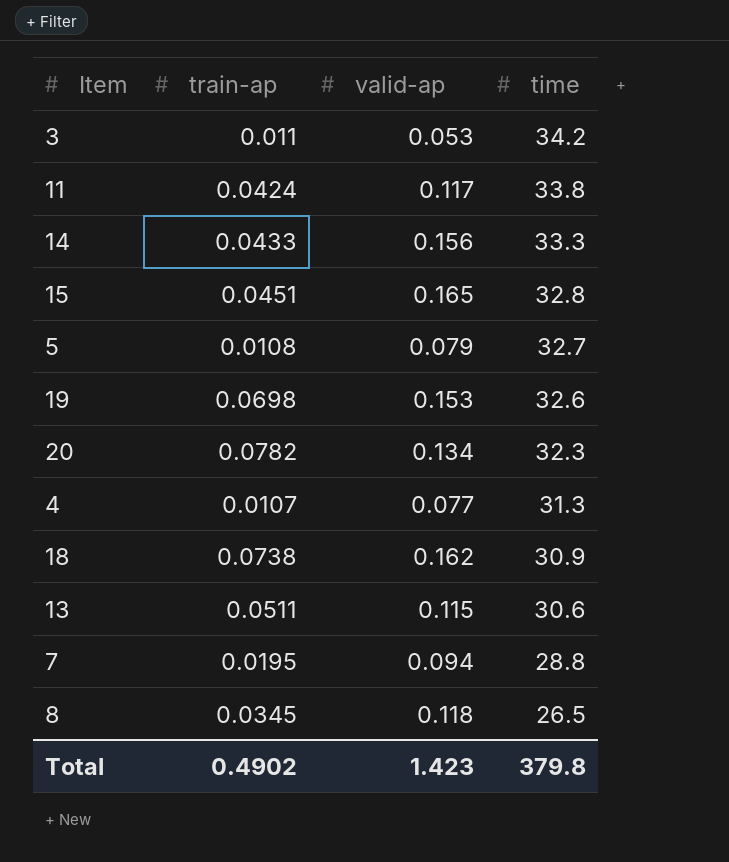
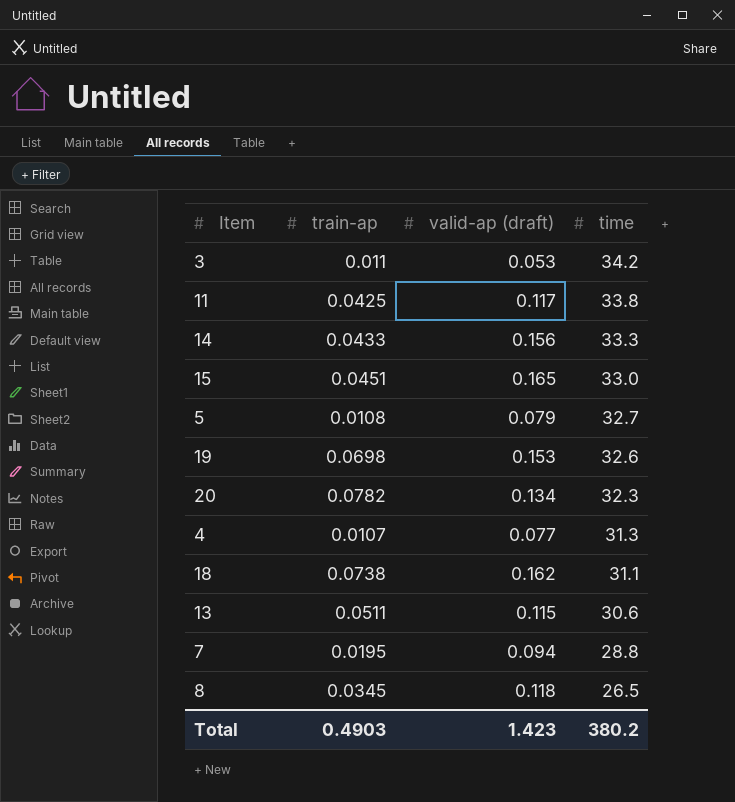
column name: valid-ap -> valid-ap (draft)
11 | train-ap: 0.0424 -> 0.0425
15 | time: 32.8 -> 33.0
18 | time: 30.9 -> 31.1
Total | train-ap: 0.4902 -> 0.4903
Total | time: 379.8 -> 380.2

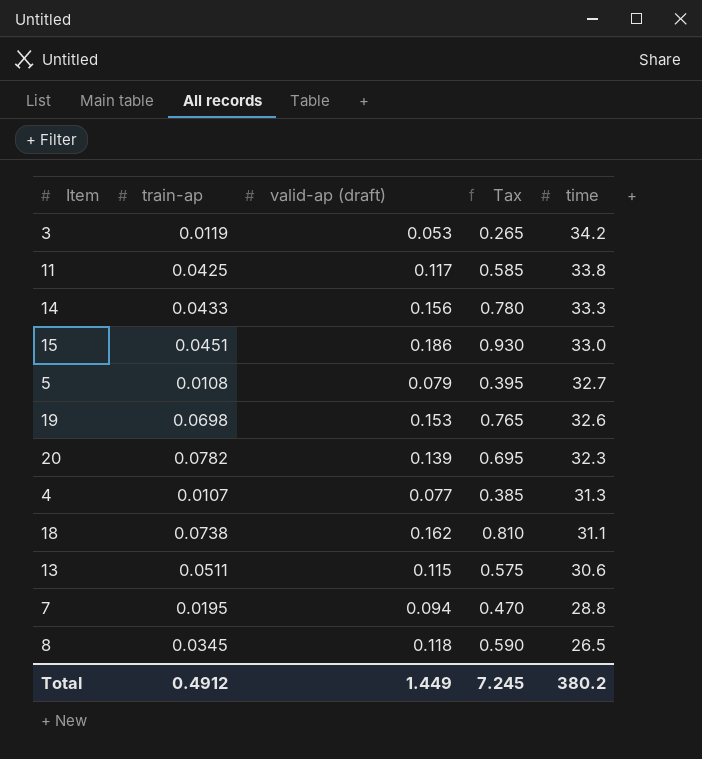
column Tax | formula: none -> [valid-ap (draft)] * 5
3 | train-ap: 0.011 -> 0.0119
15 | valid-ap (draft): 0.165 -> 0.186
20 | valid-ap (draft): 0.134 -> 0.139
Total | train-ap: 0.4903 -> 0.4912
Total | valid-ap (draft): 1.423 -> 1.449

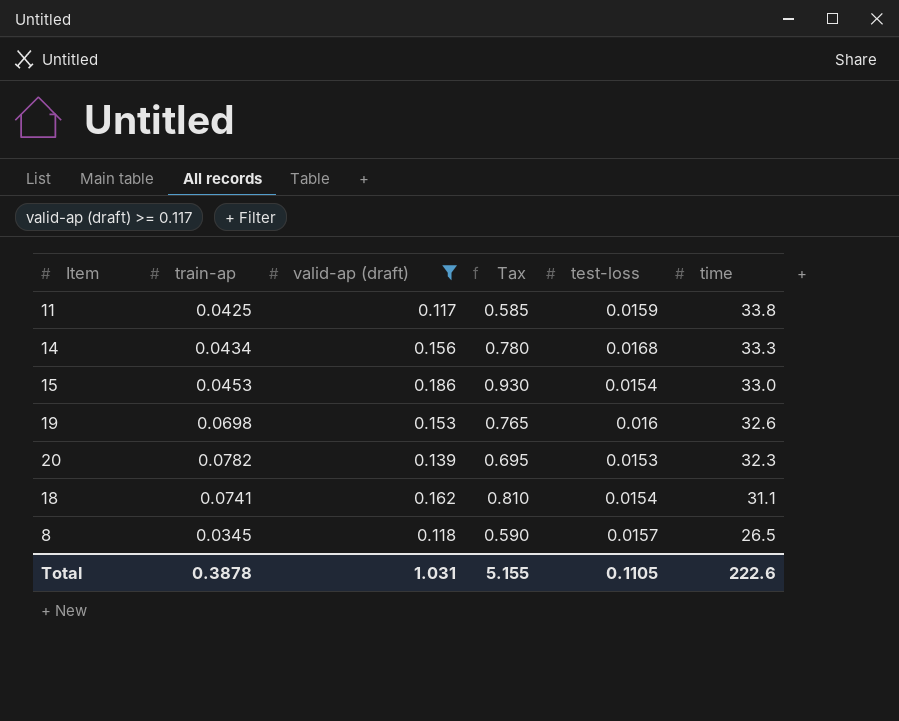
filter: none -> valid-ap (draft) >= 0.117
column test-loss | position: none -> 5
14 | train-ap: 0.0433 -> 0.0434
15 | train-ap: 0.0451 -> 0.0453
18 | train-ap: 0.0738 -> 0.0741
Total | train-ap: 0.4912 -> 0.3878
Total | valid-ap (draft): 1.449 -> 1.031
Total | Tax: 7.245 -> 5.155
Total | time: 380.2 -> 222.6

